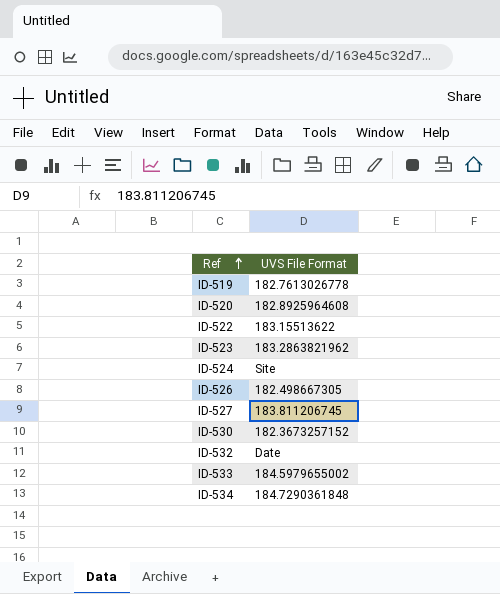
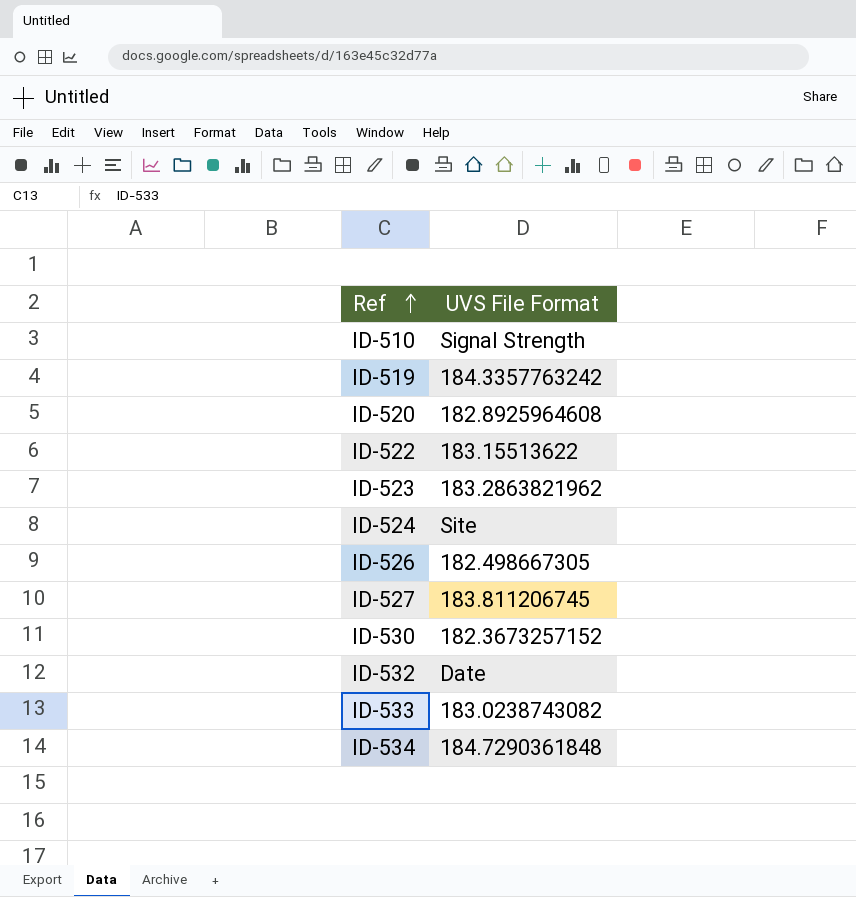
row ID-510: none -> Signal Strength
ID-519 | UVS File Format: 182.7613026778 -> 184.3357763242
ID-533 | UVS File Format: 184.5979655002 -> 183.0238743082

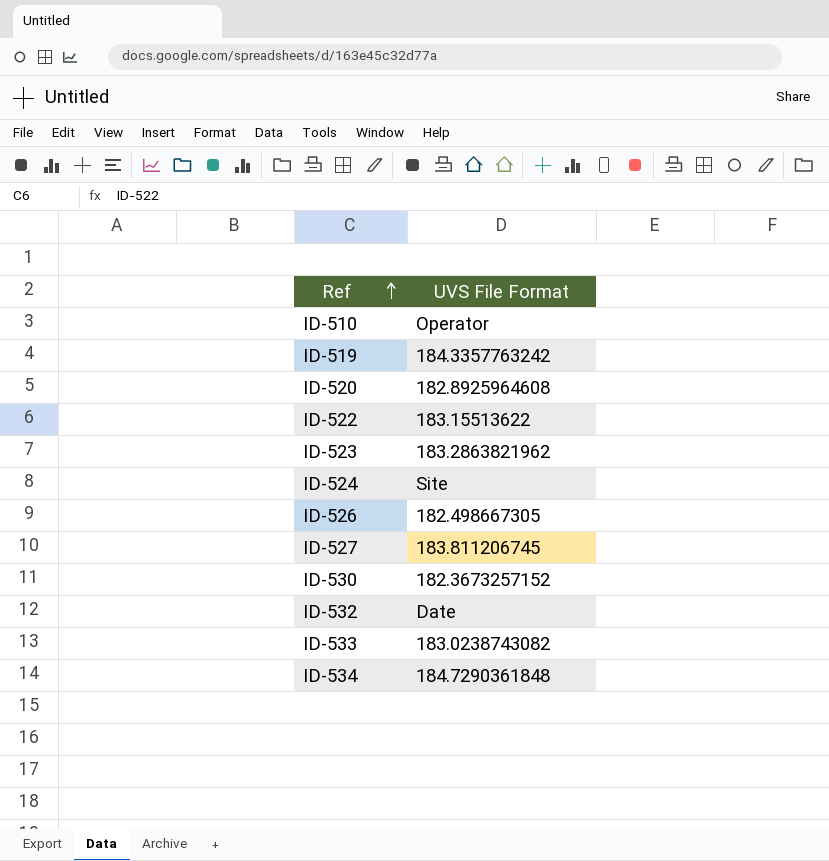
ID-510 | UVS File Format: Signal Strength -> Operator

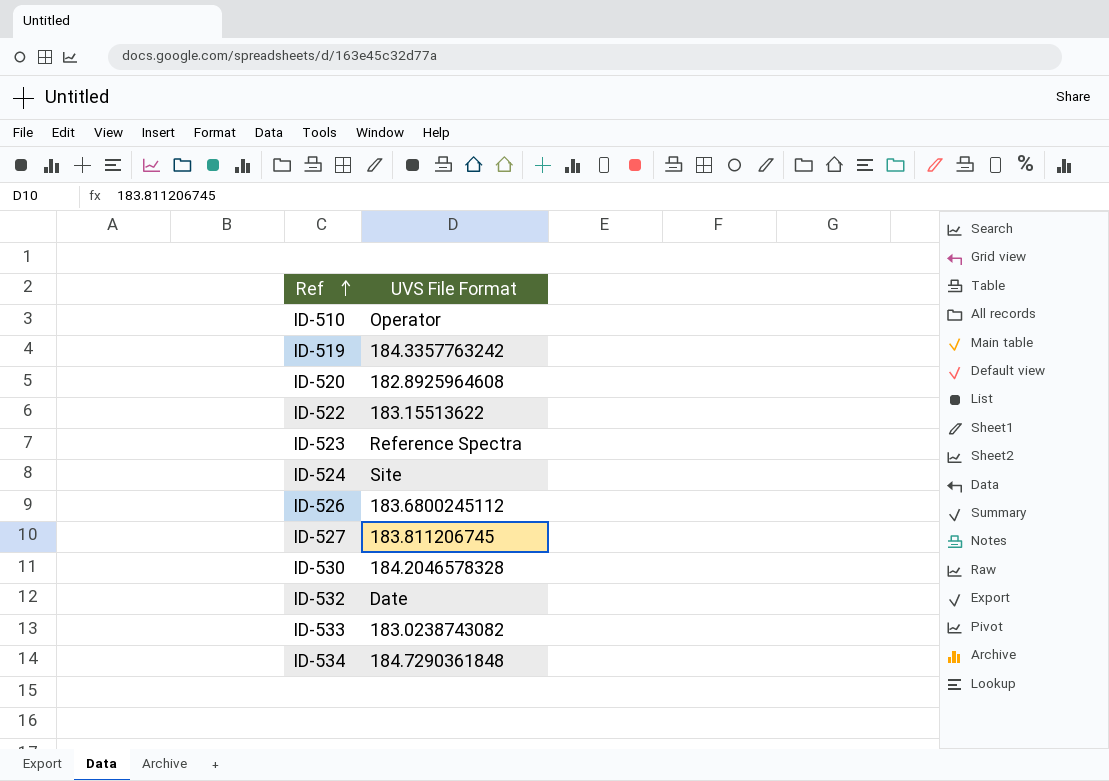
ID-523 | UVS File Format: 183.2863821962 -> Reference Spectra
ID-526 | UVS File Format: 182.498667305 -> 183.6800245112
ID-530 | UVS File Format: 182.3673257152 -> 184.2046578328

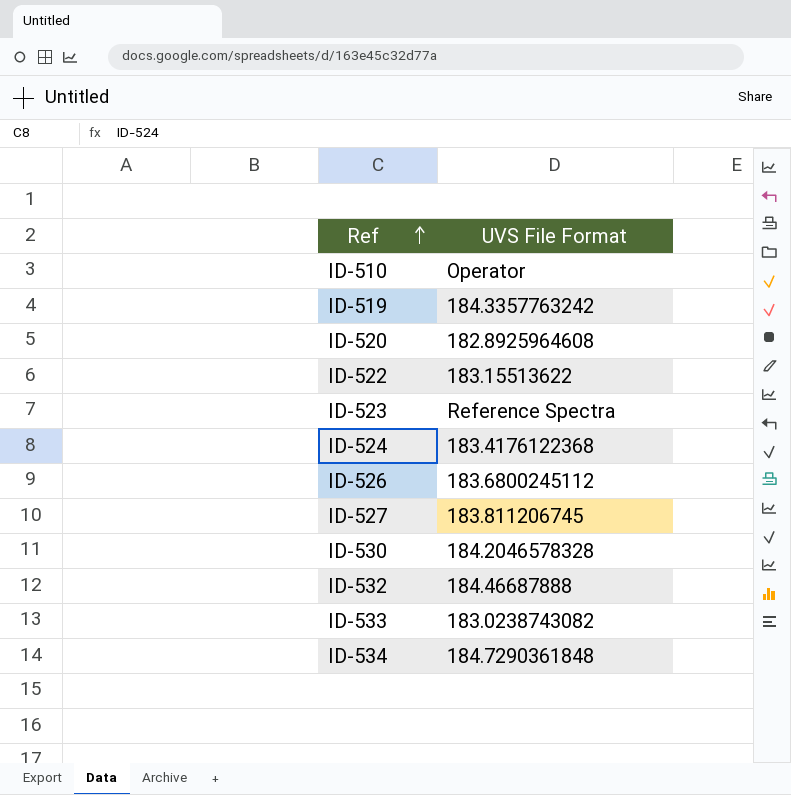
ID-524 | UVS File Format: Site -> 183.4176122368
ID-532 | UVS File Format: Date -> 184.46687888

